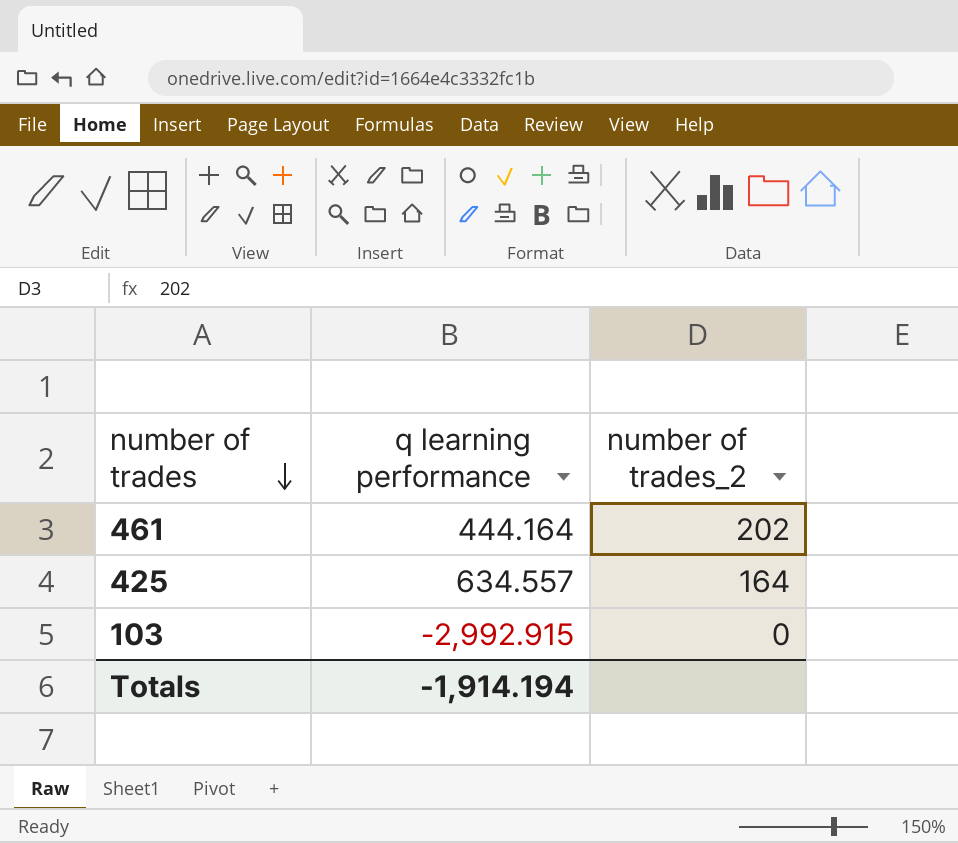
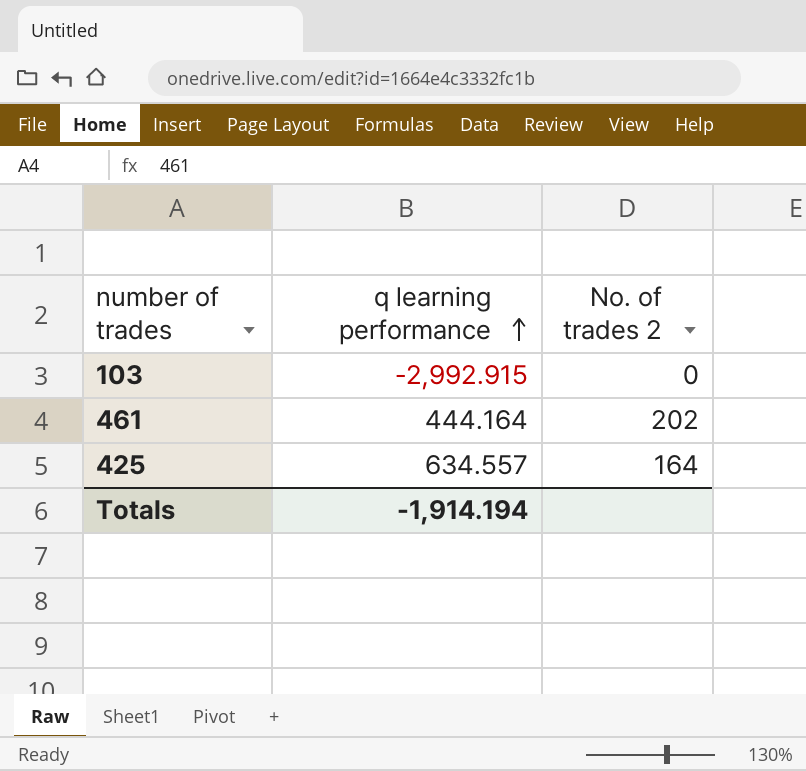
row order: number of trades descending -> q learning performance ascending
column name: number of trades_2 -> No. of trades 2

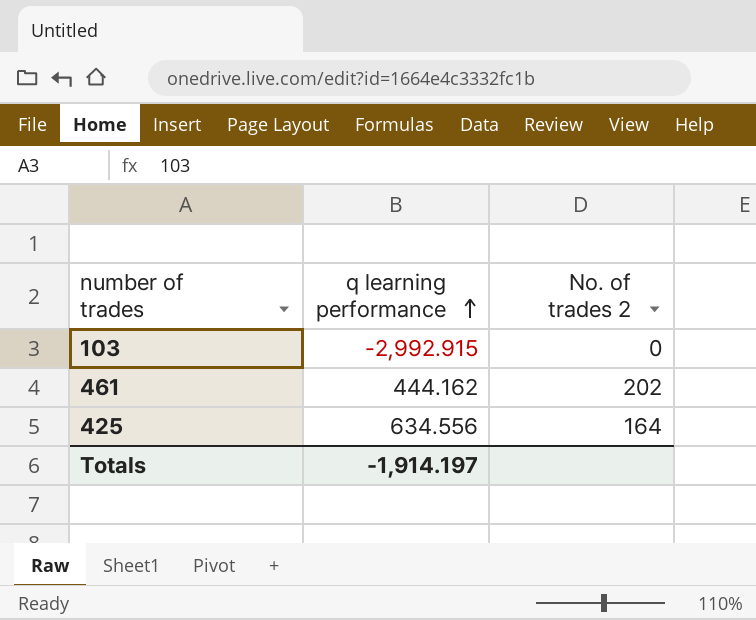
461 | q learning performance: 444.164 -> 444.162
425 | q learning performance: 634.557 -> 634.556
Totals | q learning performance: -1,914.194 -> -1,914.197

